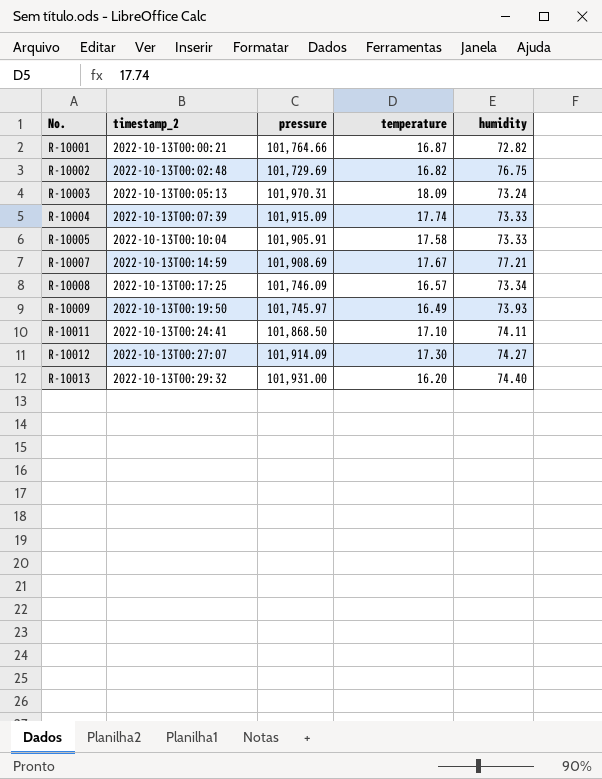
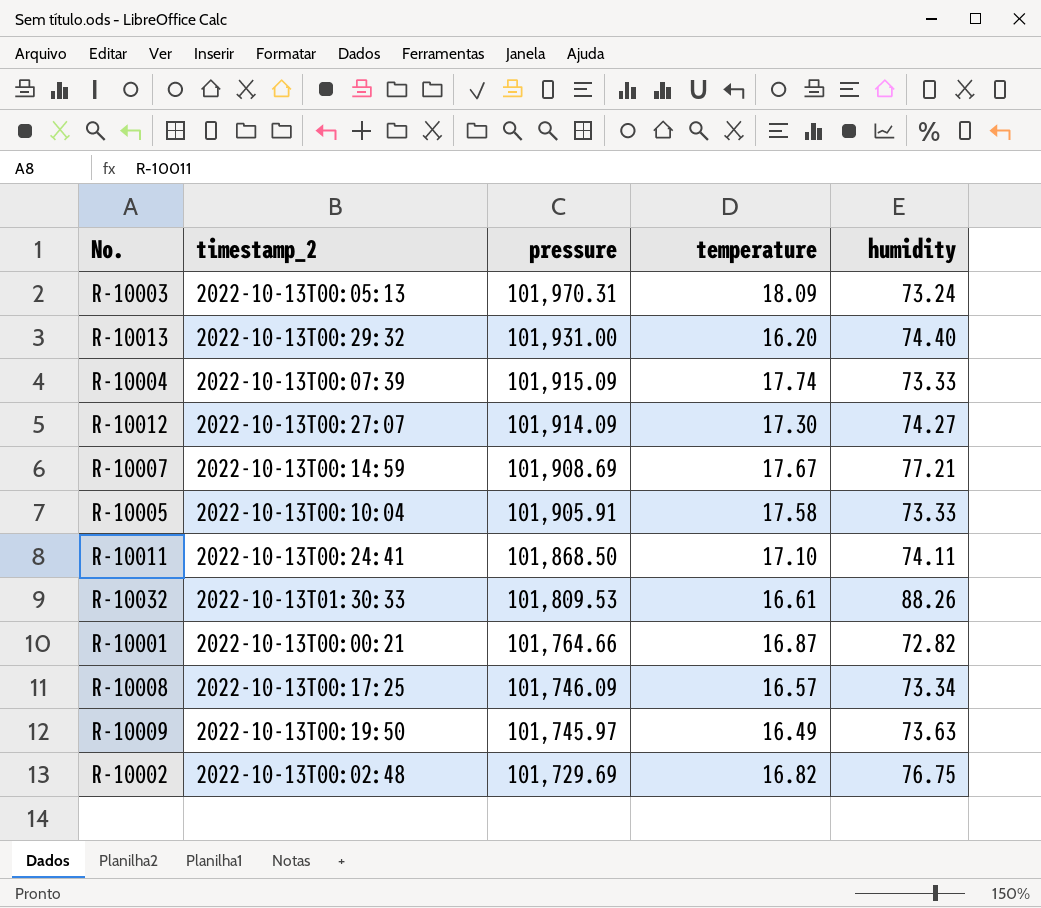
row order: No. ascending -> pressure descending
row R-10032: none -> 2022-10-13T01:30:33 | 101,809.53 | 16.61 | 88.26
R-10009 | humidity: 73.93 -> 73.63

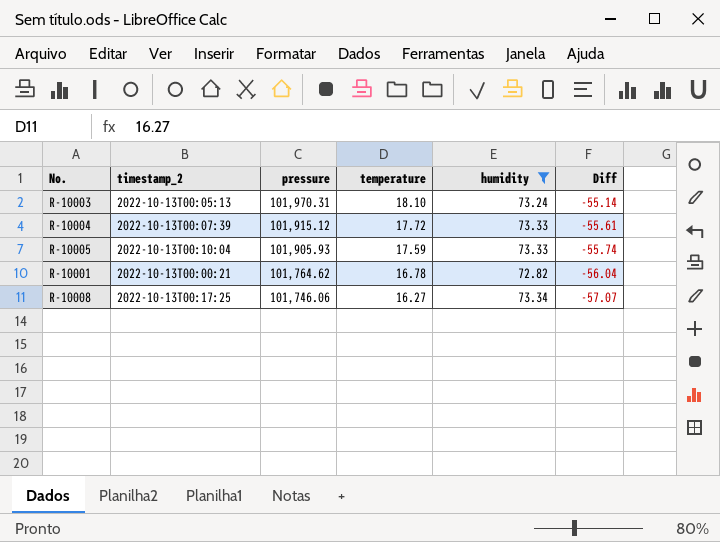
filter: none -> humidity <= 73.34
column Diff | formula: none -> [temperature] - [humidity]
R-10003 | temperature: 18.09 -> 18.10
R-10004 | pressure: 101,915.09 -> 101,915.12
R-10004 | temperature: 17.74 -> 17.72
R-10005 | pressure: 101,905.91 -> 101,905.93
R-10005 | temperature: 17.58 -> 17.59
R-10001 | pressure: 101,764.66 -> 101,764.62
R-10001 | temperature: 16.87 -> 16.78
R-10008 | pressure: 101,746.09 -> 101,746.06
R-10008 | temperature: 16.57 -> 16.27

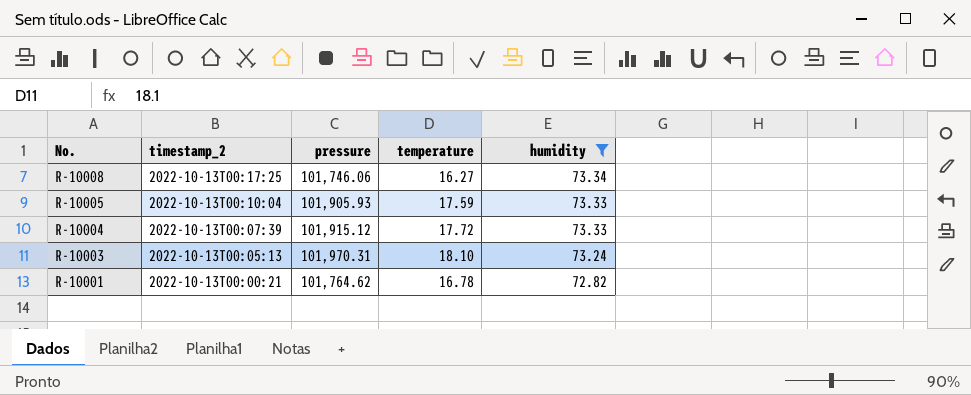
row order: pressure descending -> No. descending
column Diff | formula: [temperature] - [humidity] -> none

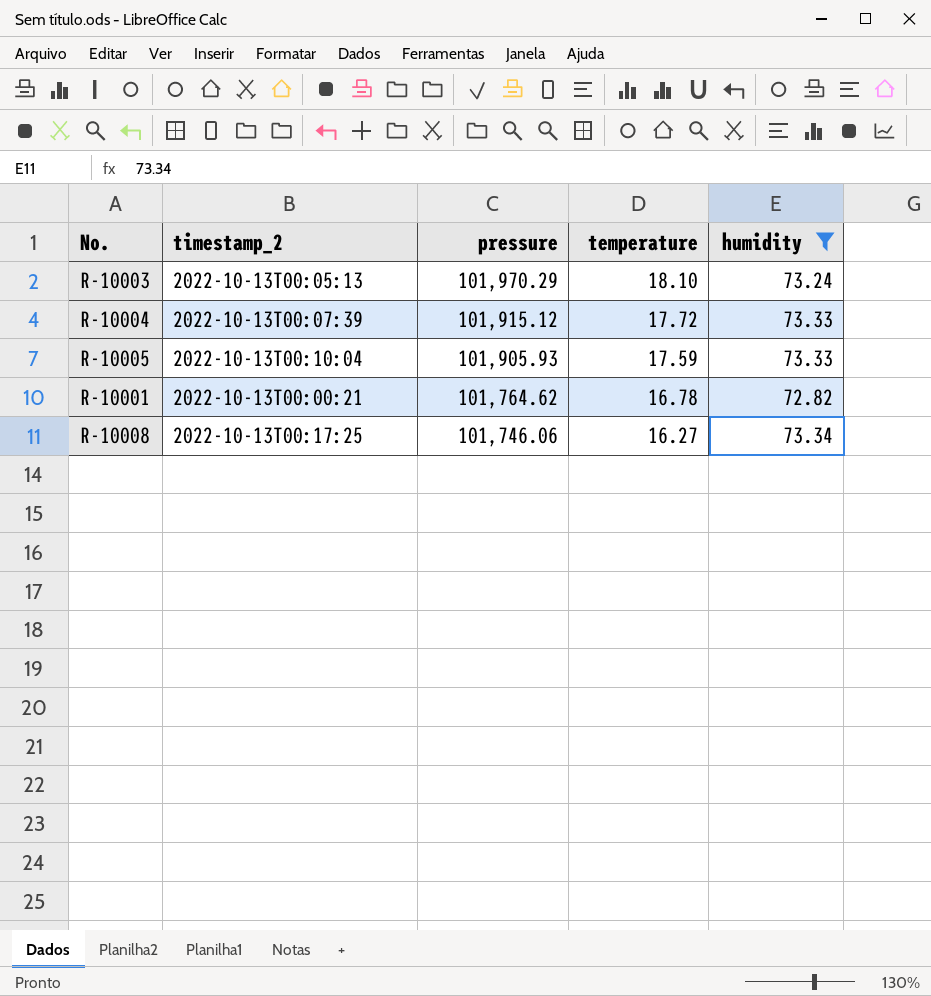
row order: No. descending -> pressure descending
R-10003 | pressure: 101,970.31 -> 101,970.29

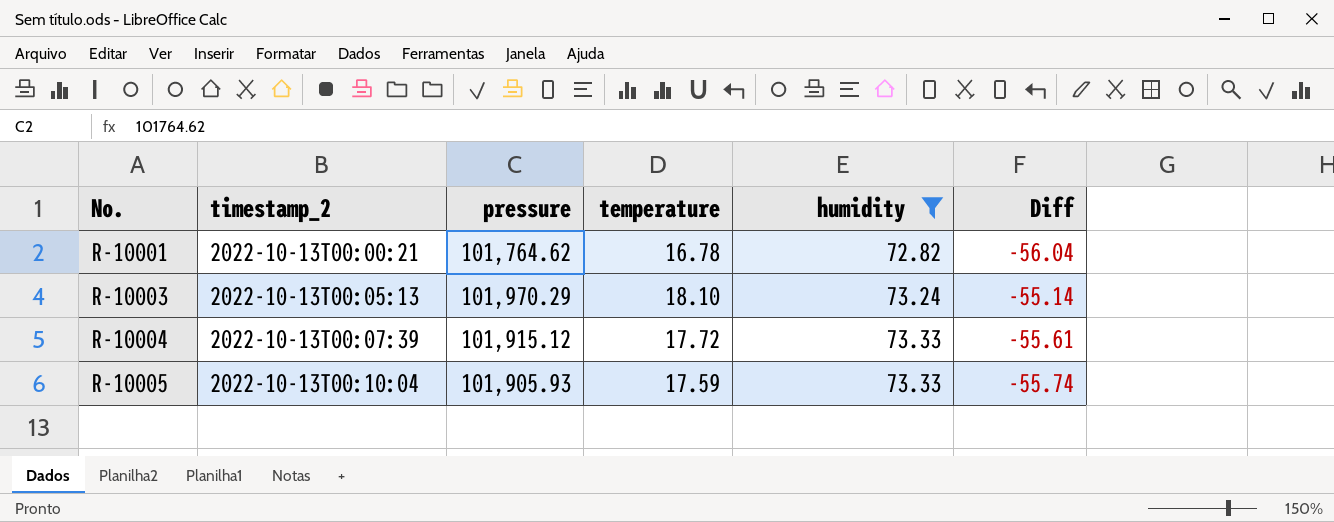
row order: pressure descending -> No. ascending
column Diff | formula: none -> [temperature] - [humidity]
row R-10008: 2022-10-13T00:17:25 | 101,746.06 | 16.27 | 73.34 -> none

